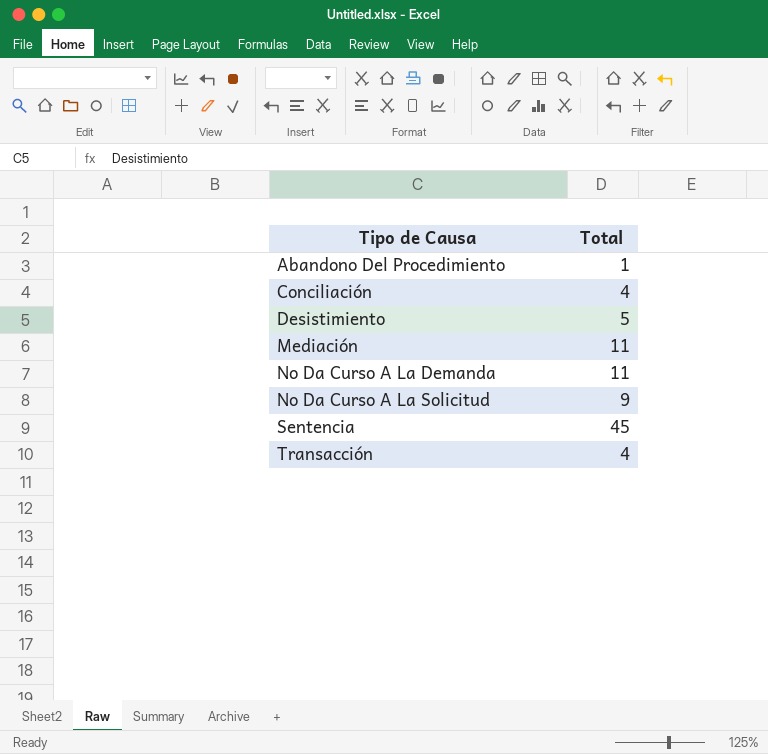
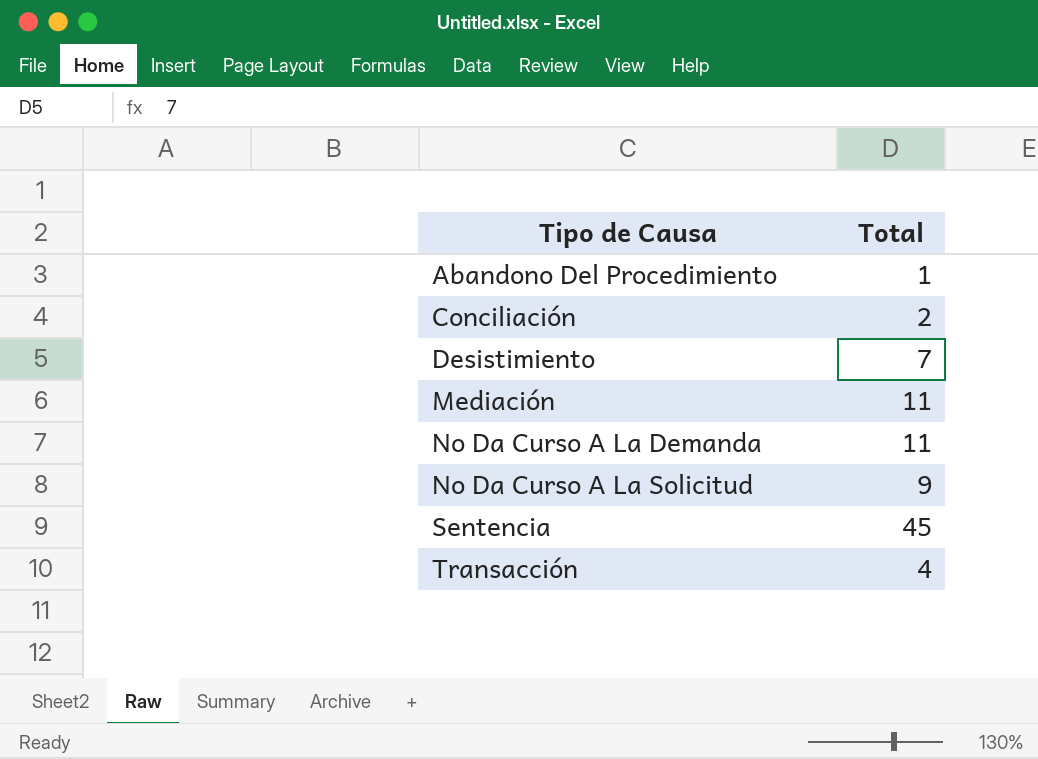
Conciliación | Total: 4 -> 2
Desistimiento | Total: 5 -> 7

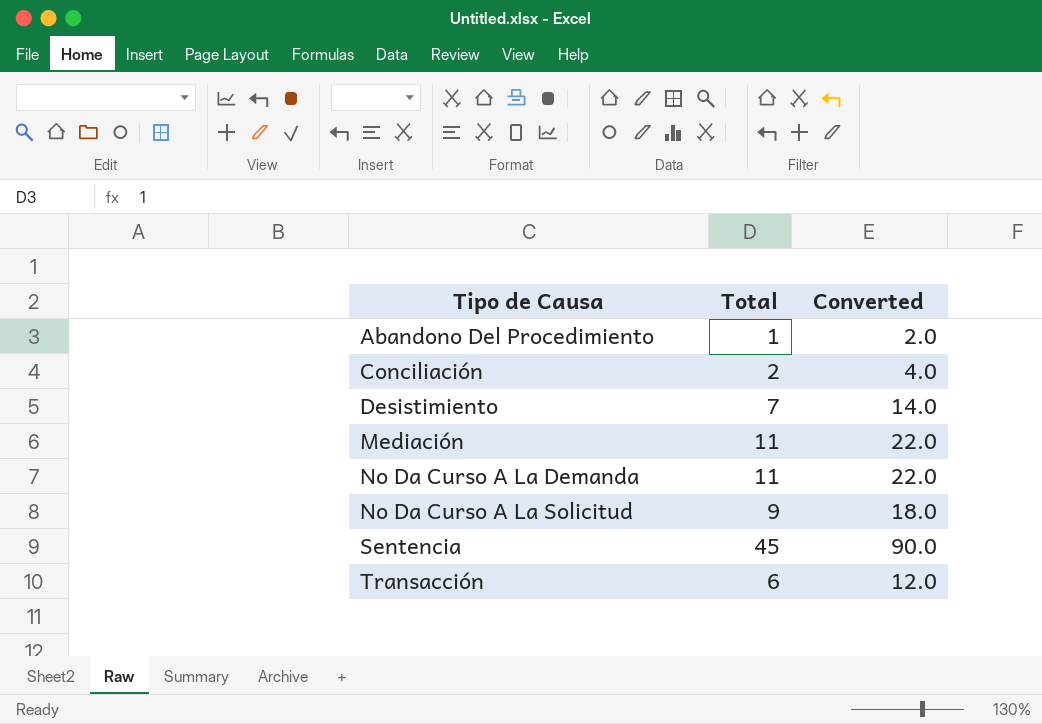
column Converted | formula: none -> [Total] * 2
Transacción | Total: 4 -> 6

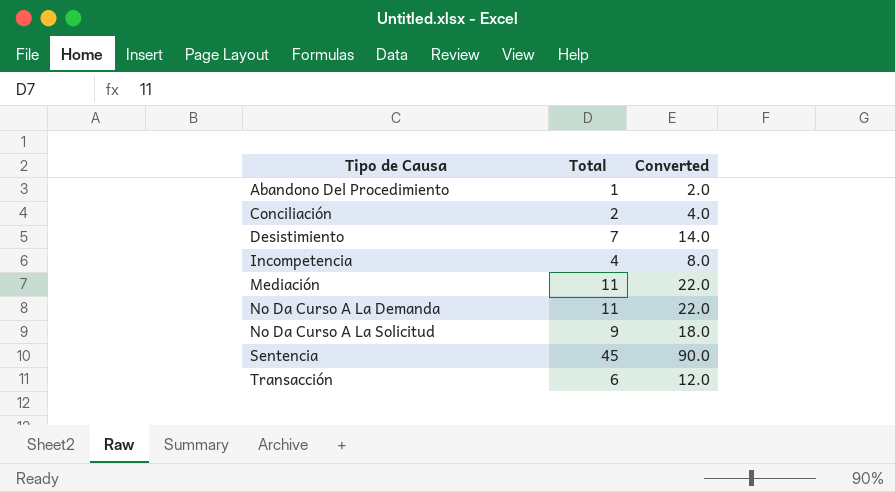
row Incompetencia: none -> 4 | 8.0

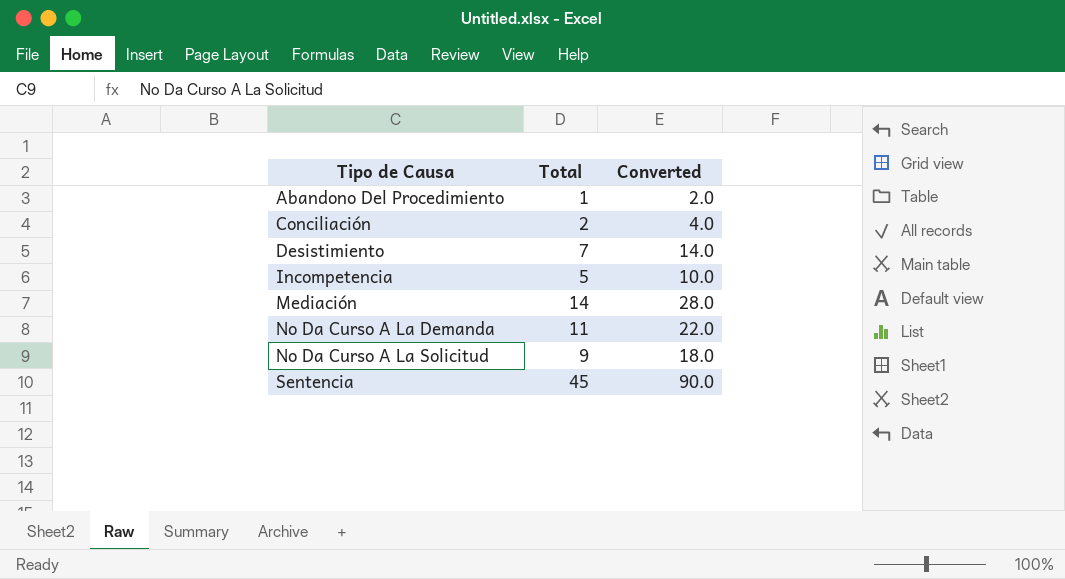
row Transacción: 6 | 12.0 -> none
Incompetencia | Total: 4 -> 5
Incompetencia | Converted: 8.0 -> 10.0
Mediación | Total: 11 -> 14
Mediación | Converted: 22.0 -> 28.0

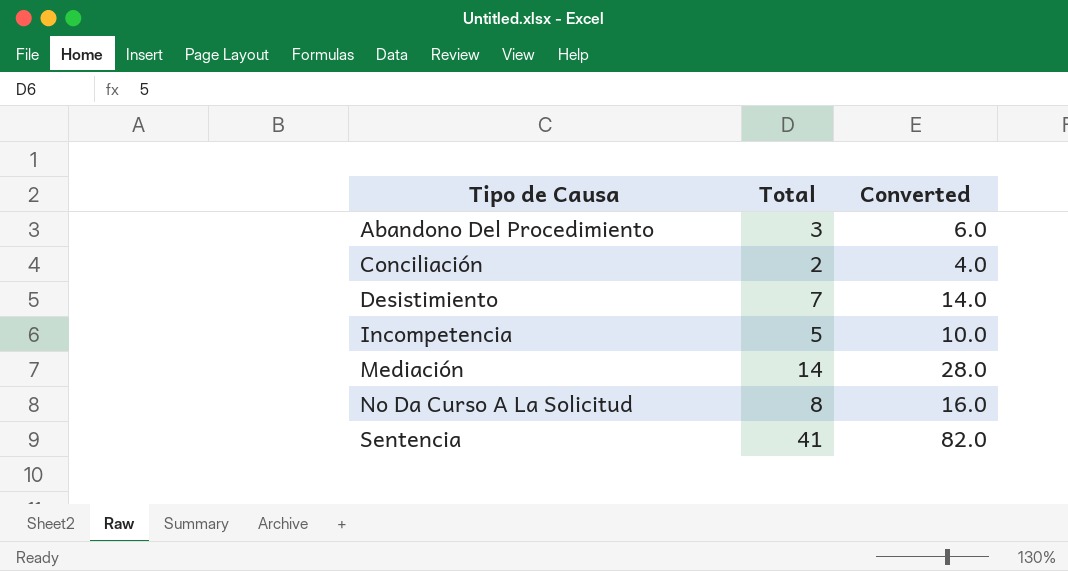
row No Da Curso A La Demanda: 11 | 22.0 -> none
Abandono Del Procedimiento | Total: 1 -> 3
Abandono Del Procedimiento | Converted: 2.0 -> 6.0
No Da Curso A La Solicitud | Total: 9 -> 8
No Da Curso A La Solicitud | Converted: 18.0 -> 16.0
Sentencia | Total: 45 -> 41
Sentencia | Converted: 90.0 -> 82.0

